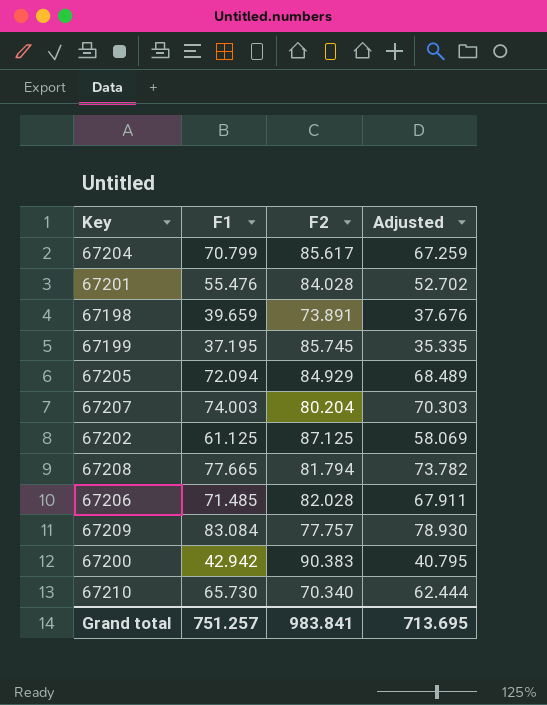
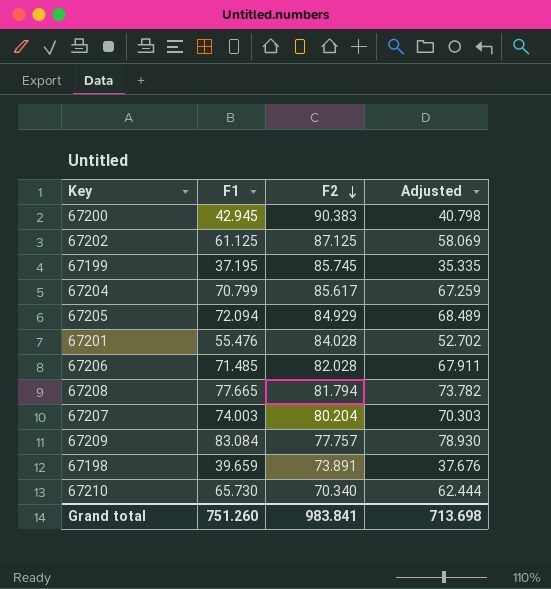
row order: none -> F2 descending
67200 | F1: 42.942 -> 42.945
67200 | Adjusted: 40.795 -> 40.798
Grand total | F1: 751.257 -> 751.260
Grand total | Adjusted: 713.695 -> 713.698

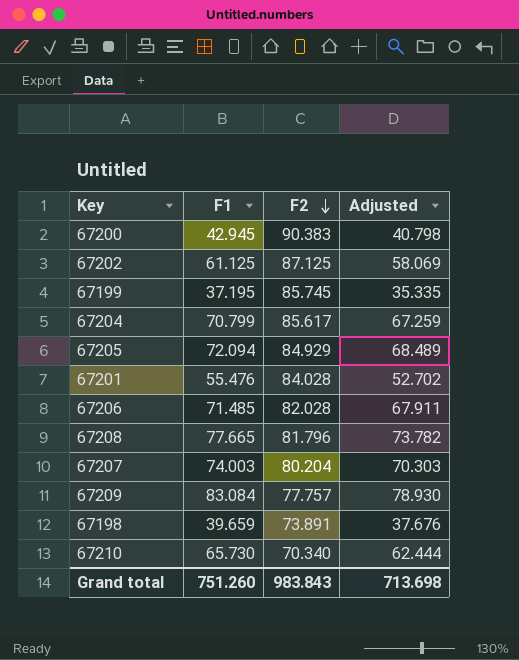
67208 | F2: 81.794 -> 81.796
Grand total | F2: 983.841 -> 983.843

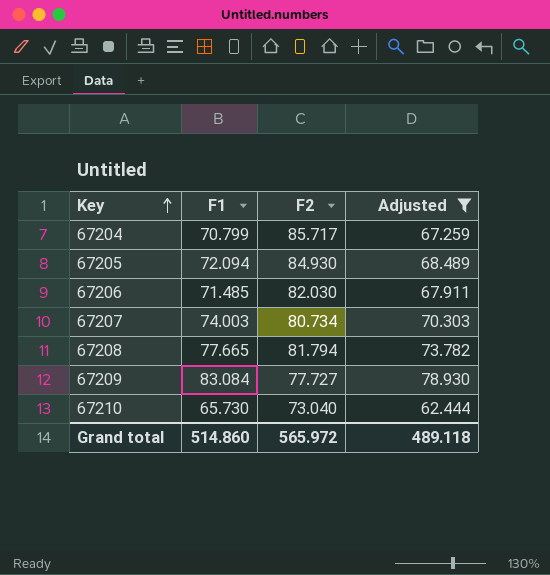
filter: none -> Adjusted >= 62.444
row order: F2 descending -> Key ascending
67204 | F2: 85.617 -> 85.717
67205 | F2: 84.929 -> 84.930
67206 | F2: 82.028 -> 82.030
67207 | F2: 80.204 -> 80.734
67208 | F2: 81.796 -> 81.794
67209 | F2: 77.757 -> 77.727
67210 | F2: 70.340 -> 73.040
Grand total | F1: 751.260 -> 514.860
Grand total | F2: 983.843 -> 565.972
Grand total | Adjusted: 713.698 -> 489.118

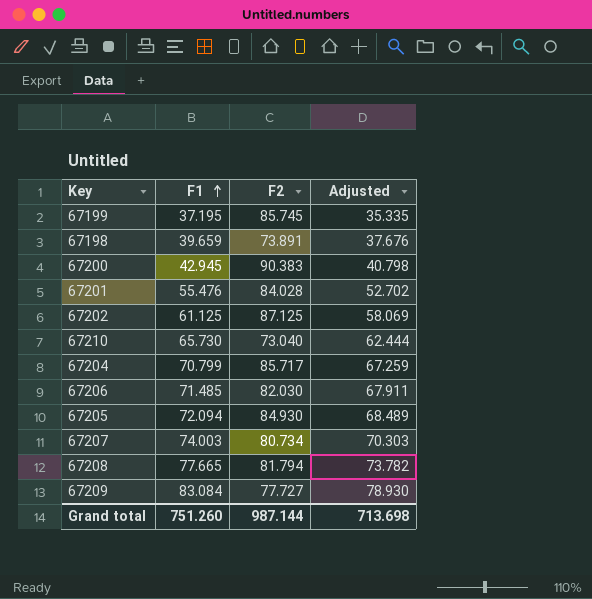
filter: Adjusted >= 62.444 -> none
row order: Key ascending -> F1 ascending
Grand total | F1: 514.860 -> 751.260
Grand total | F2: 565.972 -> 987.144
Grand total | Adjusted: 489.118 -> 713.698

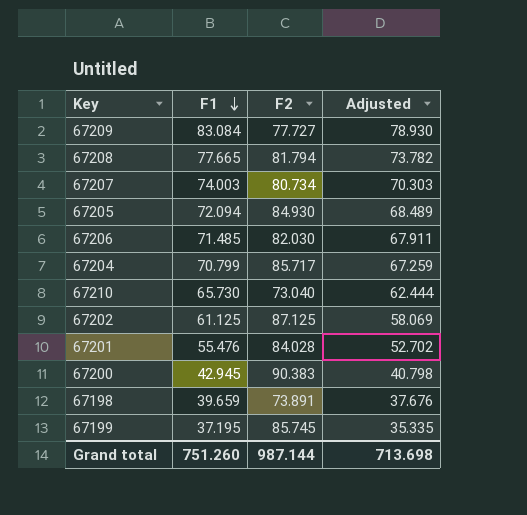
row order: F1 ascending -> F1 descending

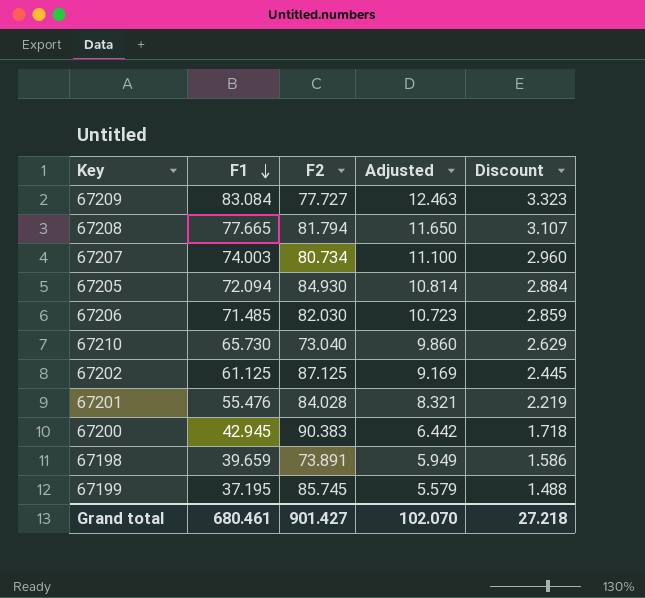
column Adjusted | formula: [F1] * 0.95 -> [F1] * 0.15
column Discount | formula: none -> [F1] * 0.04
row 67204: 70.799 | 85.717 | 67.259 -> none
Grand total | F1: 751.260 -> 680.461
Grand total | F2: 987.144 -> 901.427
Grand total | Adjusted: 713.698 -> 102.070

